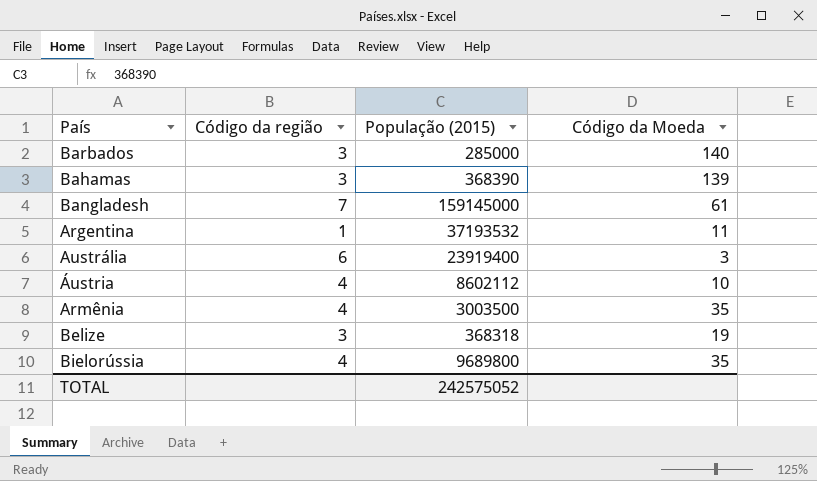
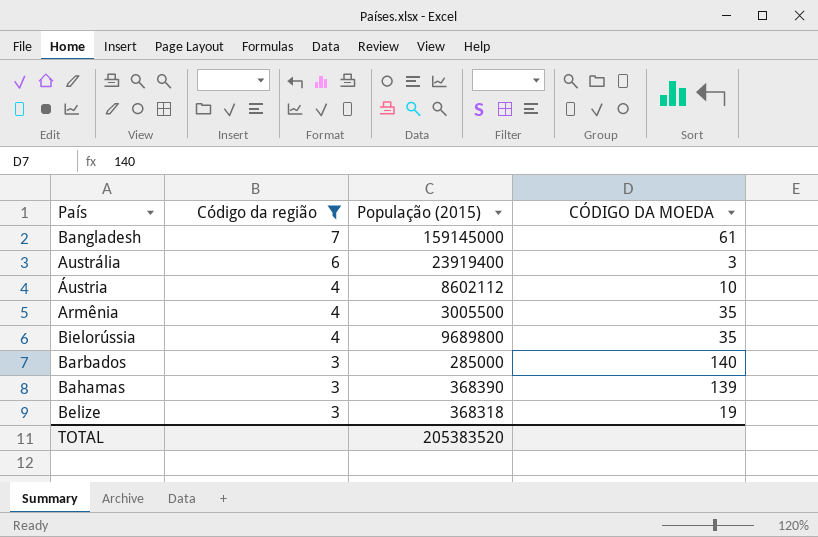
filter: none -> Código da região != 1
row order: none -> Código da região descending
column name: Código da Moeda -> CÓDIGO DA MOEDA
Armênia | População (2015): 3003500 -> 3005500
TOTAL | População (2015): 242575052 -> 205383520

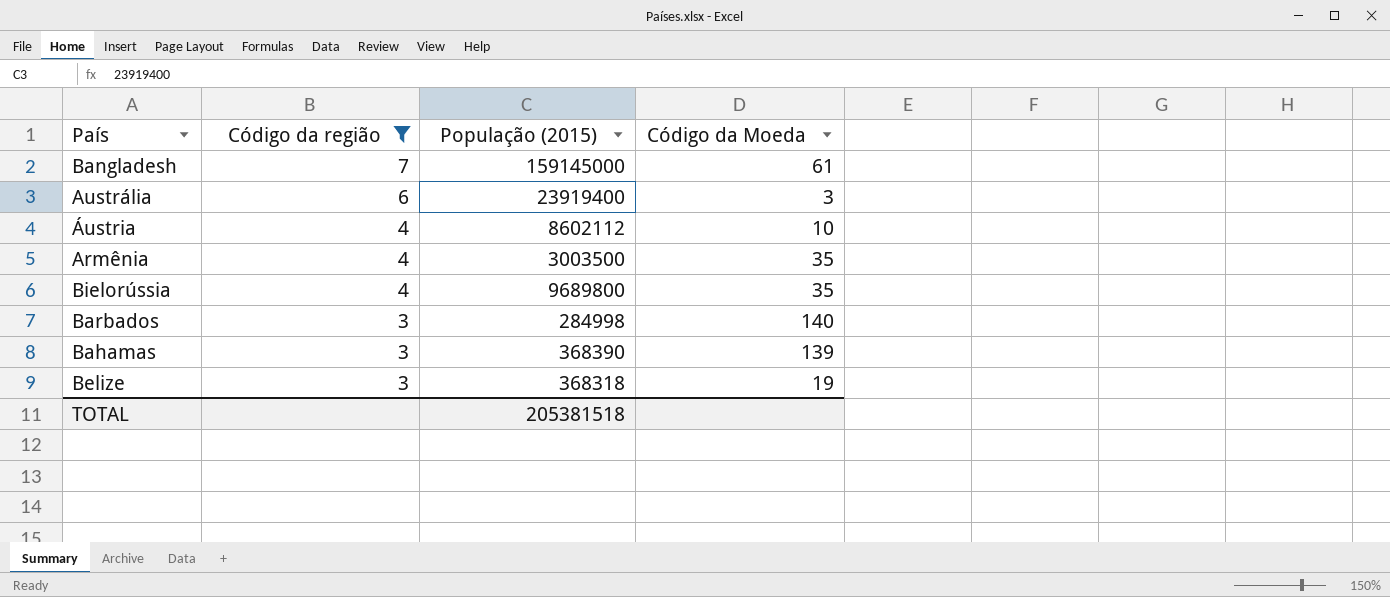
column name: CÓDIGO DA MOEDA -> Código da Moeda
Armênia | População (2015): 3005500 -> 3003500
Barbados | População (2015): 285000 -> 284998
TOTAL | População (2015): 205383520 -> 205381518

